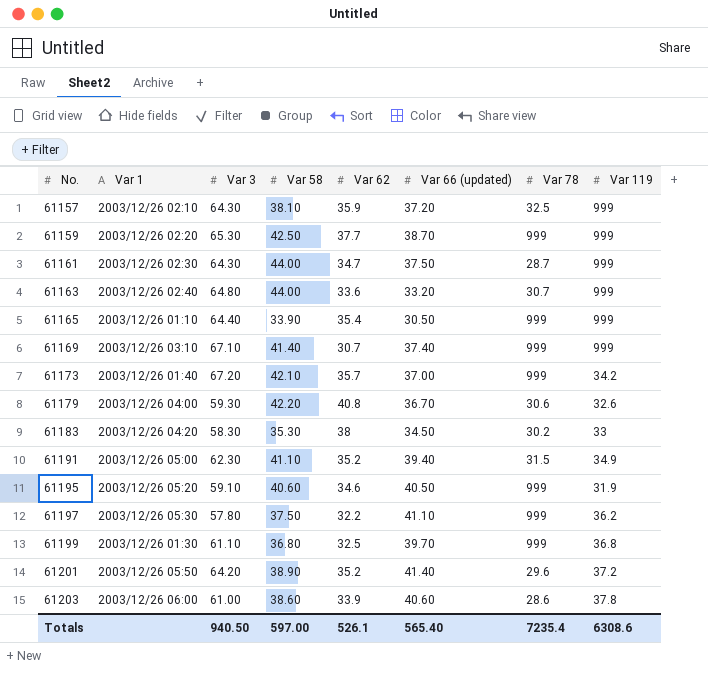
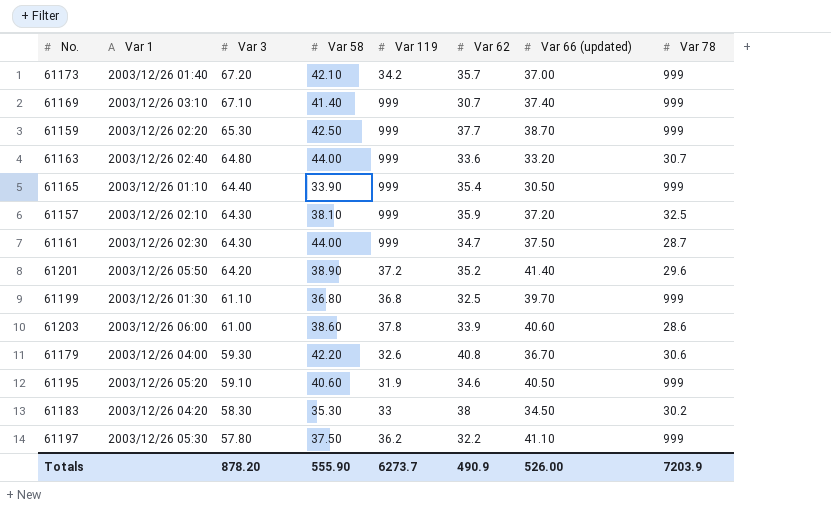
row order: No. ascending -> Var 3 descending
column Var 119 | position: 8 -> 5
row 61191: 2003/12/26 05:00 | 62.30 | 41.10 | 35.2 | 39.40 | 31.5 | 34.9 -> none
Totals | Var 3: 940.50 -> 878.20
Totals | Var 58: 597.00 -> 555.90
Totals | Var 119: 6308.6 -> 6273.7
Totals | Var 62: 526.1 -> 490.9
Totals | Var 66 (updated): 565.40 -> 526.00
Totals | Var 78: 7235.4 -> 7203.9

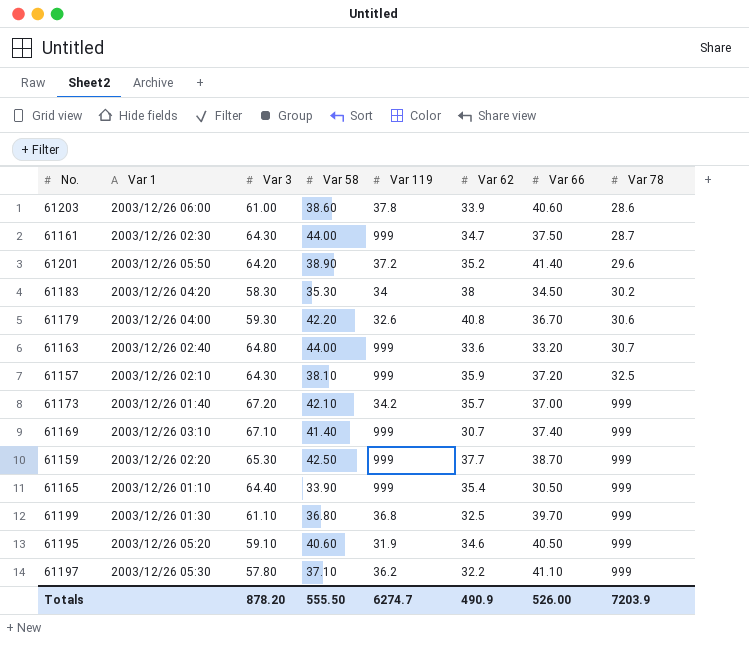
row order: Var 3 descending -> Var 78 ascending
column name: Var 66 (updated) -> Var 66
61183 | Var 119: 33 -> 34
61197 | Var 58: 37.50 -> 37.10
Totals | Var 58: 555.90 -> 555.50
Totals | Var 119: 6273.7 -> 6274.7

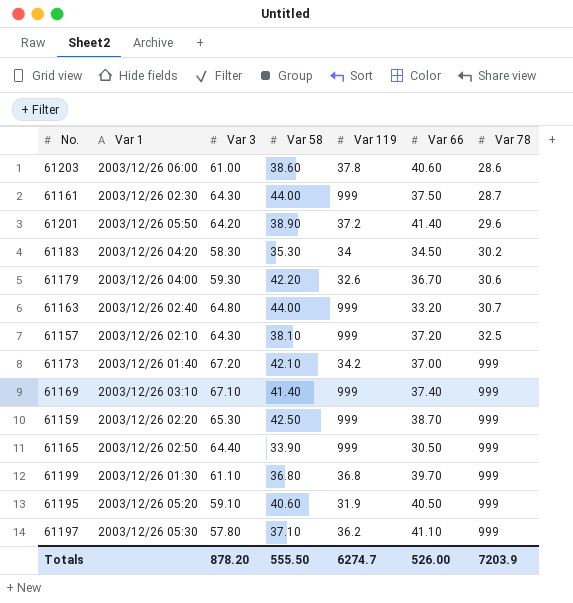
column Var 62 | position: 6 -> none
61165 | Var 1: 2003/12/26 01:10 -> 2003/12/26 02:50

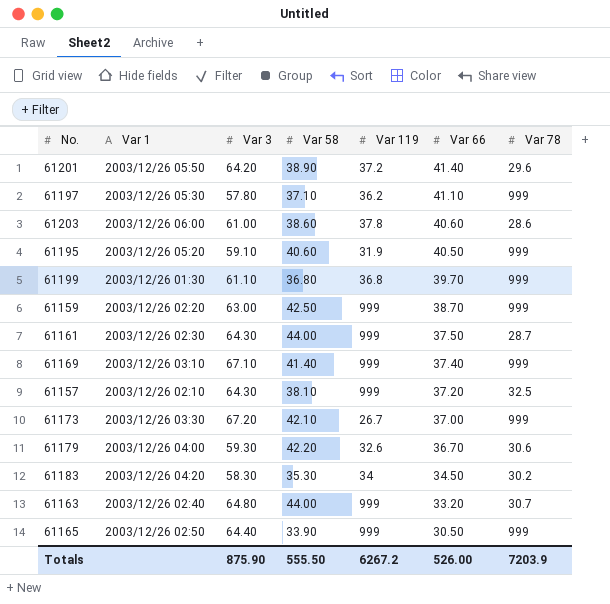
row order: Var 78 ascending -> Var 66 descending
61159 | Var 3: 65.30 -> 63.00
61173 | Var 1: 2003/12/26 01:40 -> 2003/12/26 03:30
61173 | Var 119: 34.2 -> 26.7
Totals | Var 3: 878.20 -> 875.90
Totals | Var 119: 6274.7 -> 6267.2

